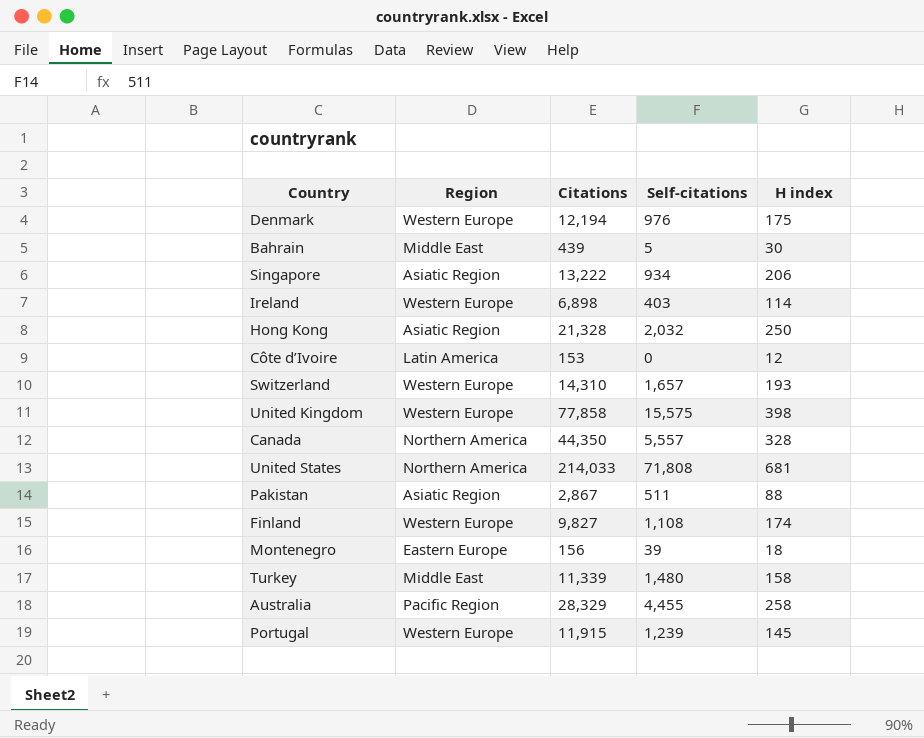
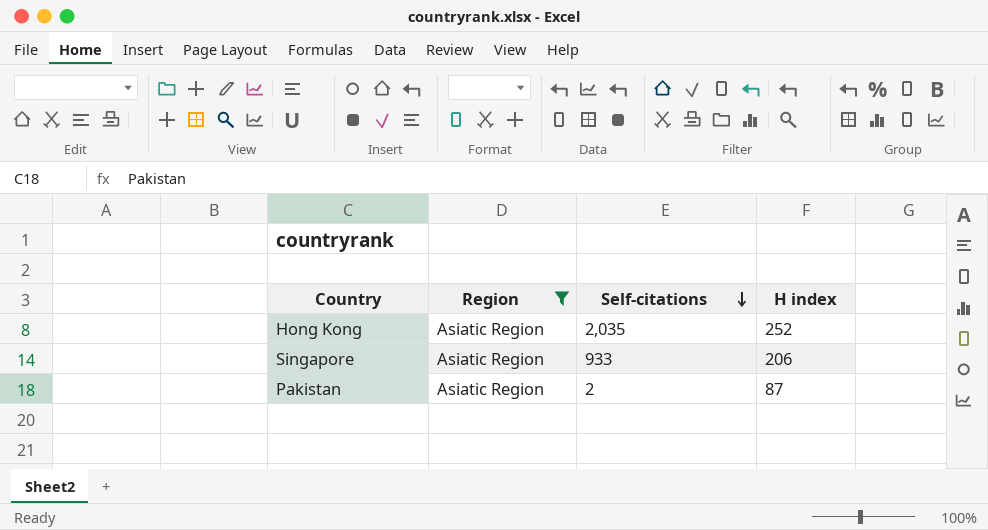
filter: none -> Region = Asiatic Region
row order: none -> Self-citations descending
column Citations | position: 3 -> none
Hong Kong | Self-citations: 2,032 -> 2,035
Hong Kong | H index: 250 -> 252
Singapore | Self-citations: 934 -> 933
Pakistan | Self-citations: 511 -> 2
Pakistan | H index: 88 -> 87

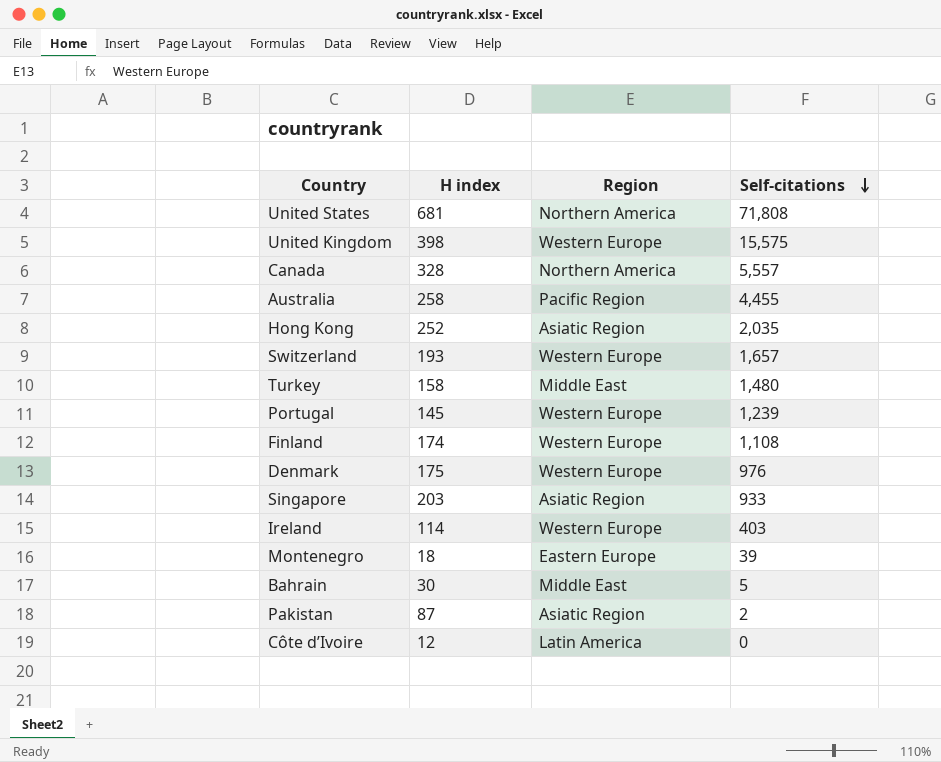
filter: Region = Asiatic Region -> none
column H index | position: 4 -> 2
Singapore | H index: 206 -> 203

